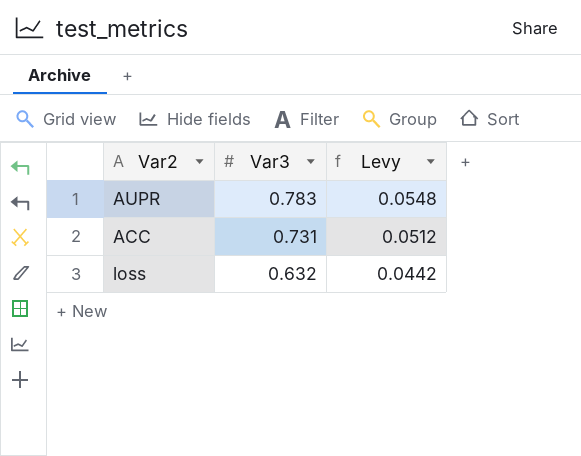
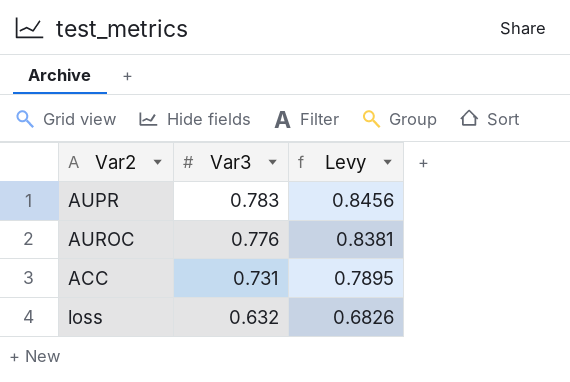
column Levy | formula: [Var3] * 0.07 -> [Var3] * 1.08
row AUROC: none -> 0.776 | 0.8381

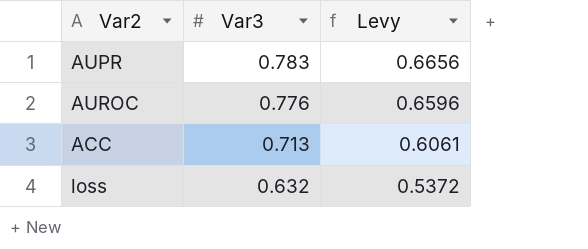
column Levy | formula: [Var3] * 1.08 -> [Var3] * 0.85
ACC | Var3: 0.731 -> 0.713

